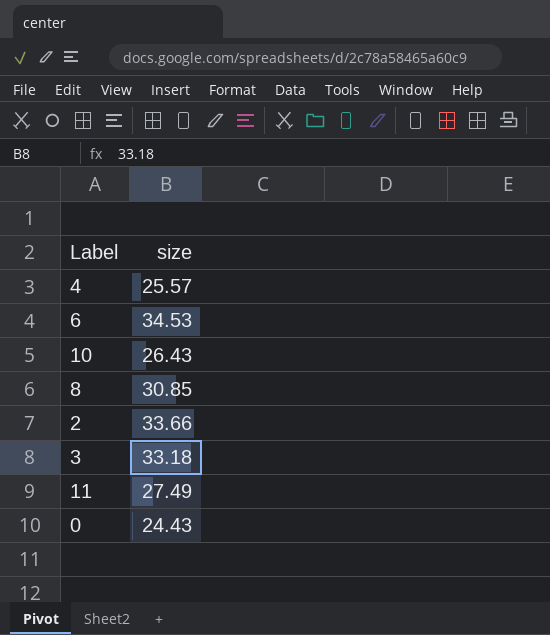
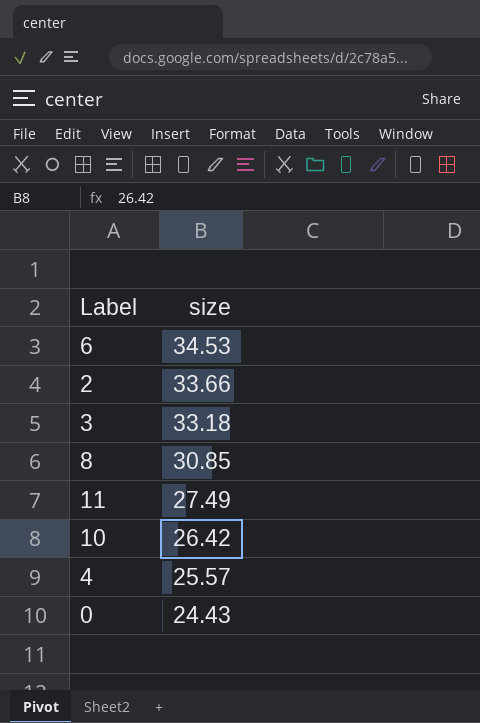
row order: none -> size descending
10 | size: 26.43 -> 26.42

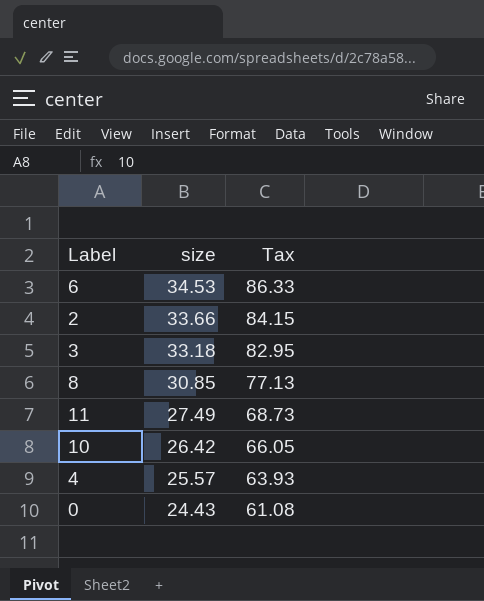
column Tax | formula: none -> [size] * 2.5

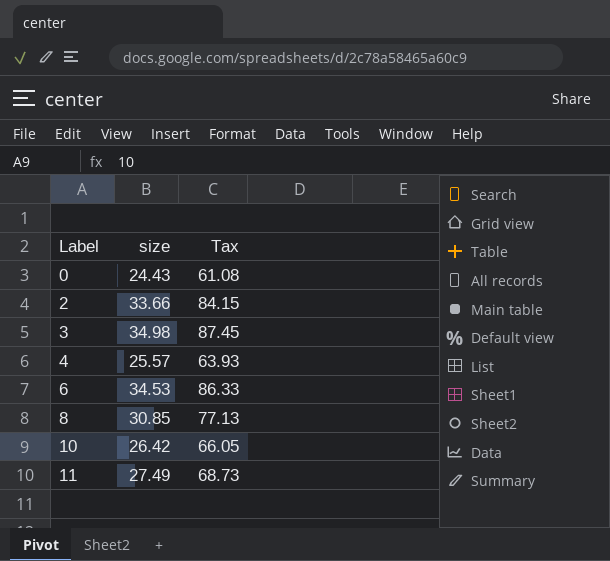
row order: size descending -> Label ascending
3 | size: 33.18 -> 34.98
3 | Tax: 82.95 -> 87.45

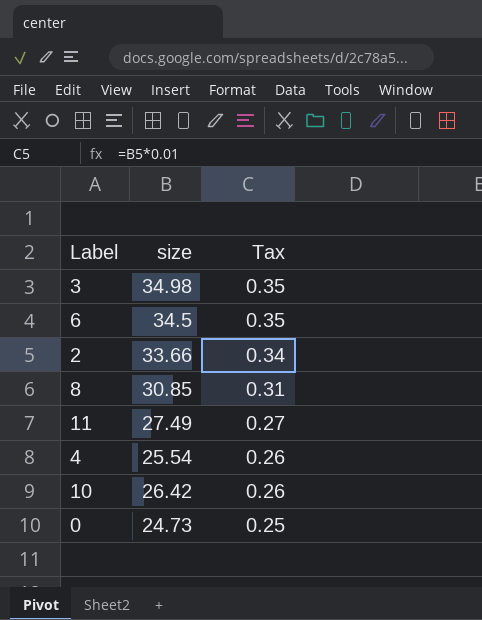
row order: Label ascending -> Tax descending
column Tax | formula: [size] * 2.5 -> [size] * 0.01
6 | size: 34.53 -> 34.5
4 | size: 25.57 -> 25.54
0 | size: 24.43 -> 24.73

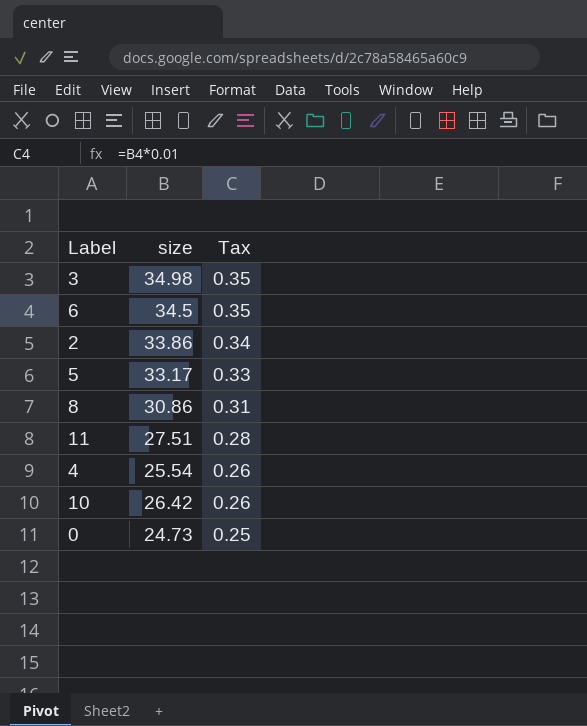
2 | size: 33.66 -> 33.86
row 5: none -> 33.17 | 0.33
8 | size: 30.85 -> 30.86
11 | size: 27.49 -> 27.51
11 | Tax: 0.27 -> 0.28

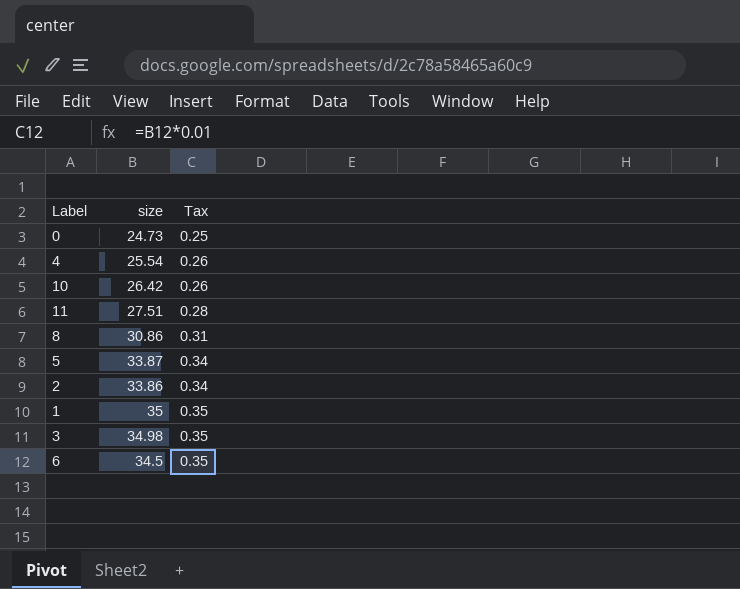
row order: Tax descending -> Tax ascending
5 | size: 33.17 -> 33.87
5 | Tax: 0.33 -> 0.34
row 1: none -> 35 | 0.35

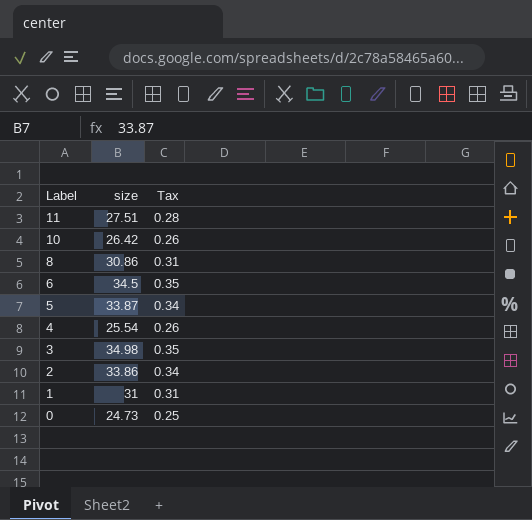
row order: Tax ascending -> Label descending
1 | size: 35 -> 31
1 | Tax: 0.35 -> 0.31

